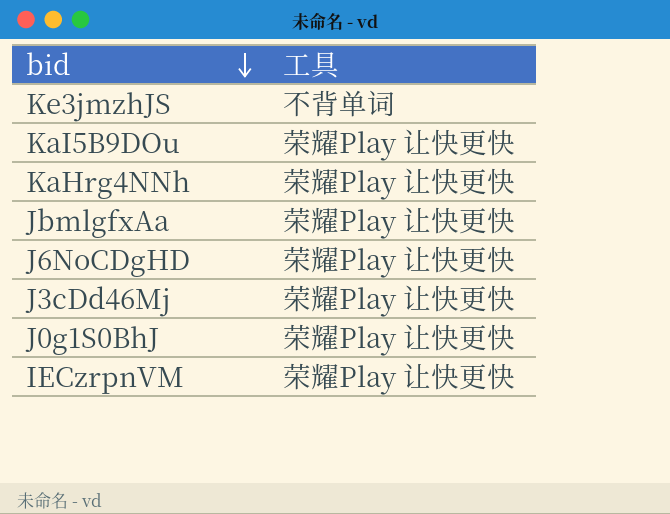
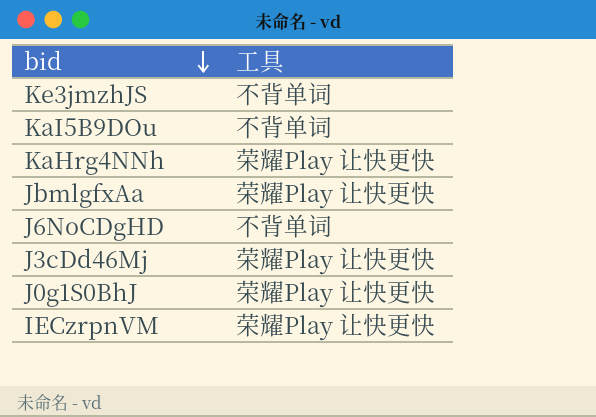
KaI5B9DOu | 工具: 荣耀Play 让快更快 -> 不背单词
J6NoCDgHD | 工具: 荣耀Play 让快更快 -> 不背单词

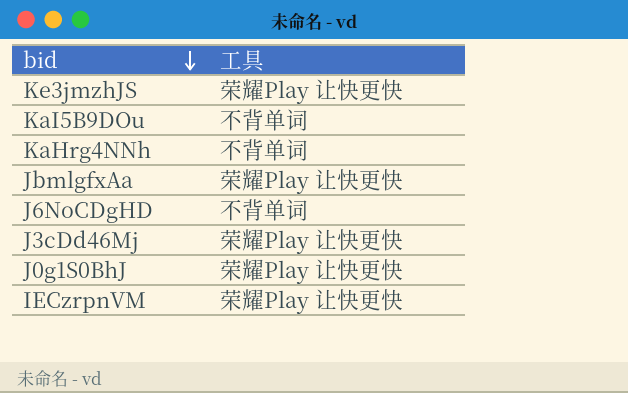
Ke3jmzhJS | 工具: 不背单词 -> 荣耀Play 让快更快
KaHrg4NNh | 工具: 荣耀Play 让快更快 -> 不背单词

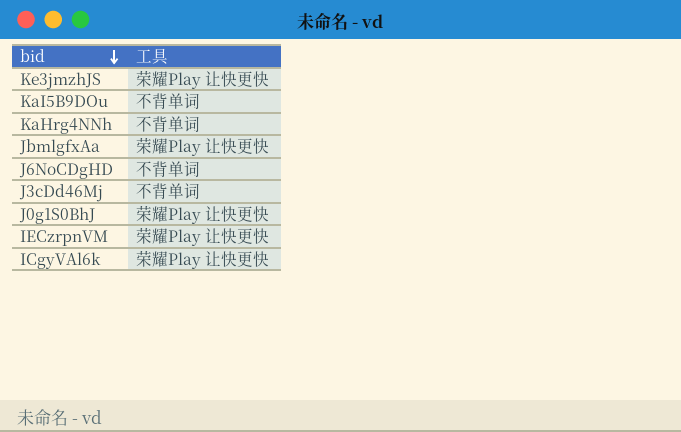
J3cDd46Mj | 工具: 荣耀Play 让快更快 -> 不背单词
row ICgyVAl6k: none -> 荣耀Play 让快更快

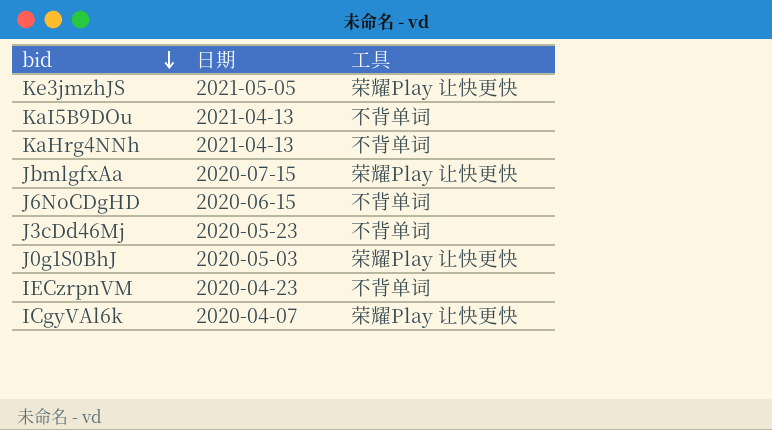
column 日期 | position: none -> 2
IECzrpnVM | 工具: 荣耀Play 让快更快 -> 不背单词

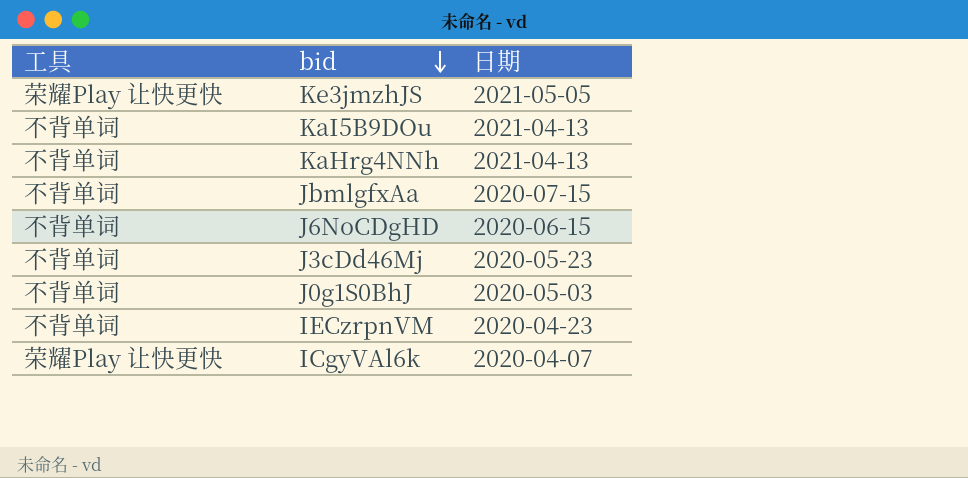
column 工具 | position: 3 -> 1
JbmlgfxAa | 工具: 荣耀Play 让快更快 -> 不背单词
J0g1S0BhJ | 工具: 荣耀Play 让快更快 -> 不背单词

